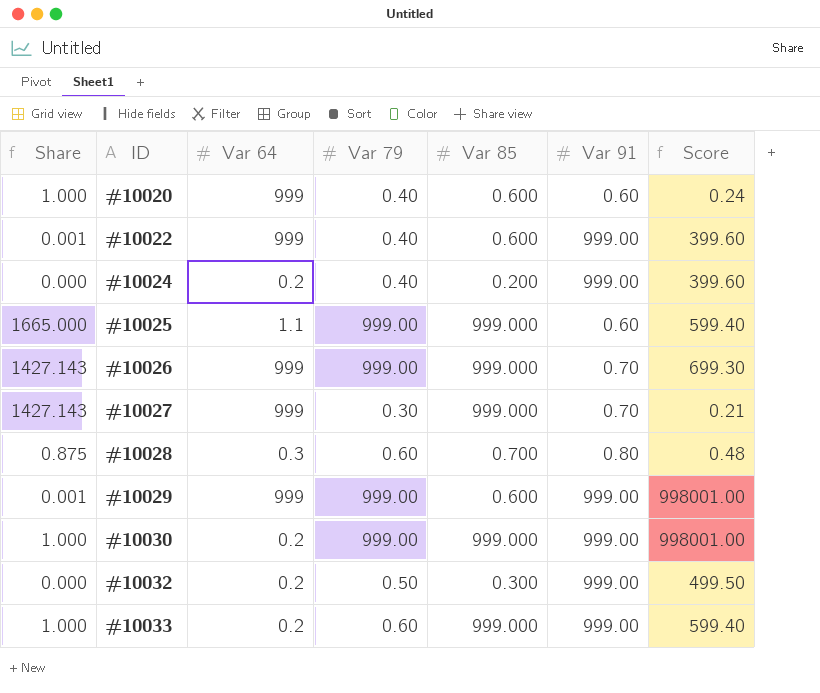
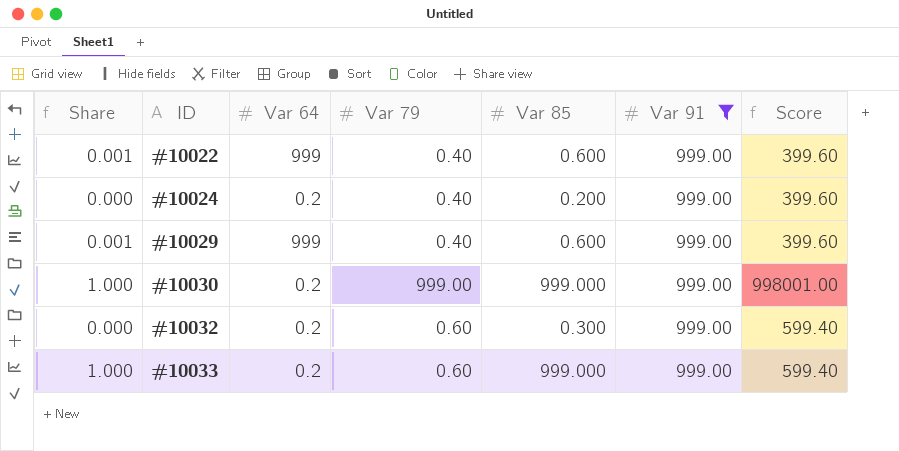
filter: none -> Var 91 = 999.00
#10029 | Var 79: 999.00 -> 0.40
#10029 | Score: 998001.00 -> 399.60
#10032 | Var 79: 0.50 -> 0.60
#10032 | Score: 499.50 -> 599.40

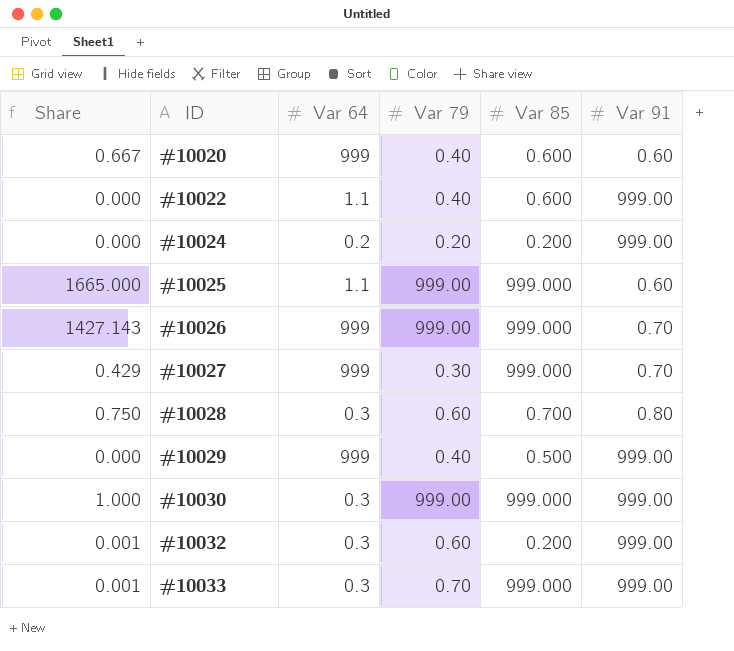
filter: Var 91 = 999.00 -> none
column Score | formula: [Var 79] * [Var 91] -> none
column Share | formula: [Var 85] / [Var 91] -> [Var 79] / [Var 91]
#10022 | Var 64: 999 -> 1.1
#10024 | Var 79: 0.40 -> 0.20
#10029 | Var 85: 0.600 -> 0.500
#10030 | Var 64: 0.2 -> 0.3
#10032 | Var 64: 0.2 -> 0.3
#10032 | Var 85: 0.300 -> 0.200
#10033 | Var 64: 0.2 -> 0.3
#10033 | Var 79: 0.60 -> 0.70

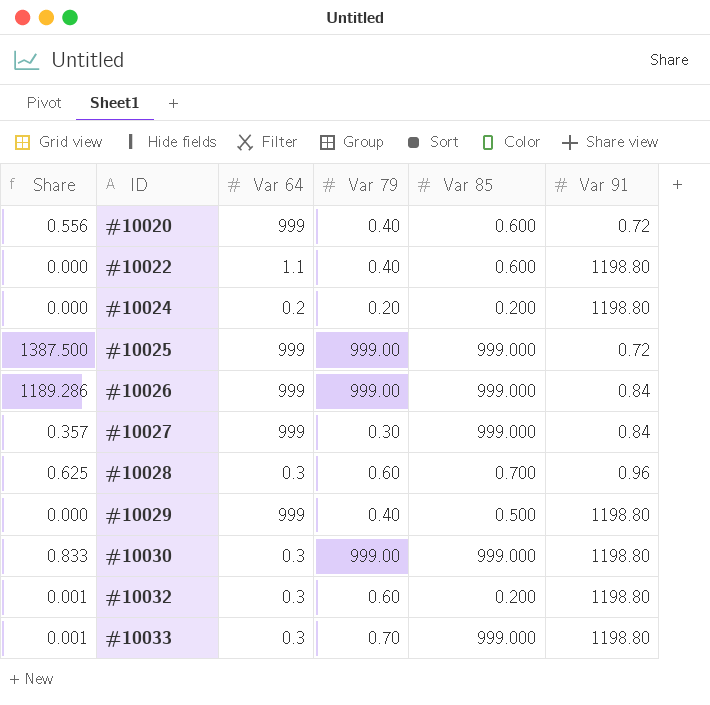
#10020 | Share: 0.667 -> 0.556
#10020 | Var 91: 0.60 -> 0.72
#10022 | Var 91: 999.00 -> 1198.80
#10024 | Var 91: 999.00 -> 1198.80
#10025 | Share: 1665.000 -> 1387.500
#10025 | Var 64: 1.1 -> 999
#10025 | Var 91: 0.60 -> 0.72
#10026 | Share: 1427.143 -> 1189.286
#10026 | Var 91: 0.70 -> 0.84
#10027 | Share: 0.429 -> 0.357
#10027 | Var 91: 0.70 -> 0.84
#10028 | Share: 0.750 -> 0.625
#10028 | Var 91: 0.80 -> 0.96
#10029 | Var 91: 999.00 -> 1198.80
#10030 | Share: 1.000 -> 0.833
#10030 | Var 91: 999.00 -> 1198.80
#10032 | Var 91: 999.00 -> 1198.80
#10033 | Var 91: 999.00 -> 1198.80

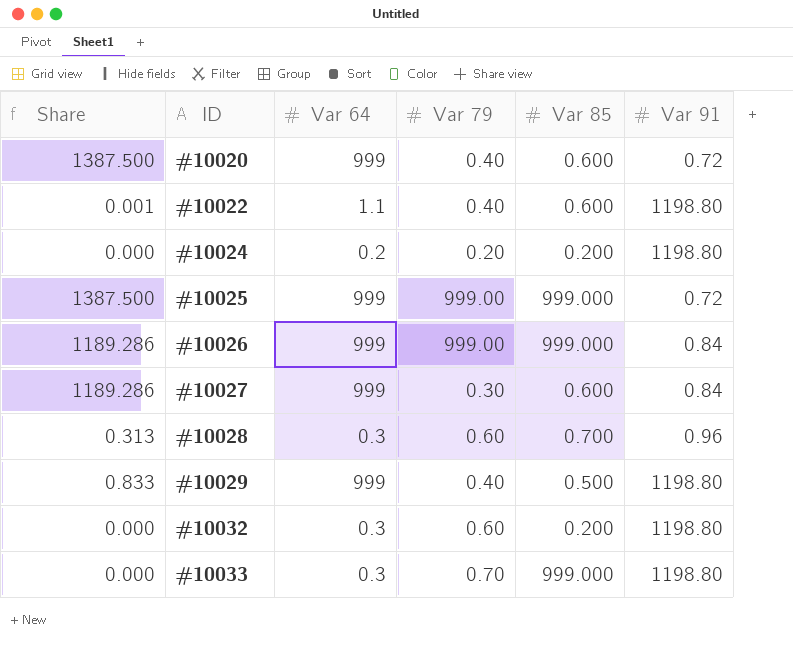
column Share | formula: [Var 79] / [Var 91] -> [Var 64] / [Var 91]
row #10030: 0.833 | 0.3 | 999.00 | 999.000 | 1198.80 -> none
#10027 | Var 85: 999.000 -> 0.600

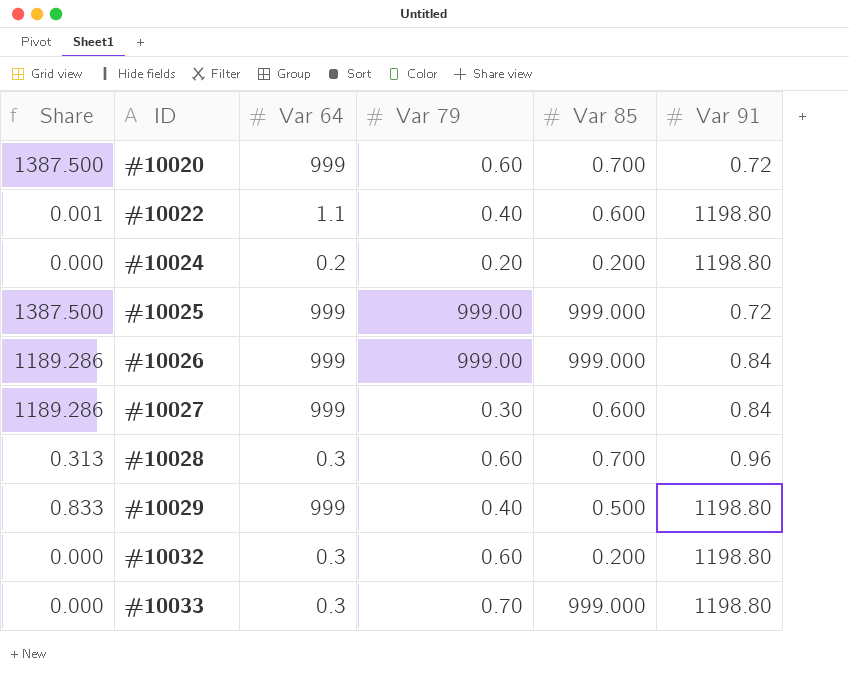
#10020 | Var 79: 0.40 -> 0.60
#10020 | Var 85: 0.600 -> 0.700

